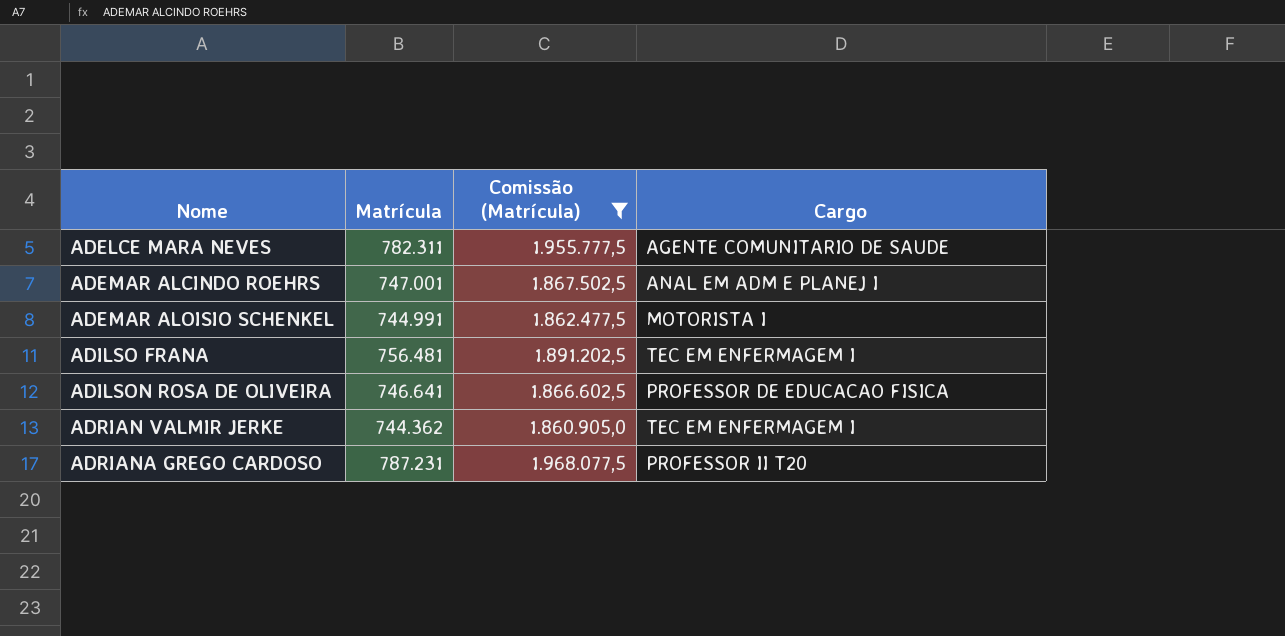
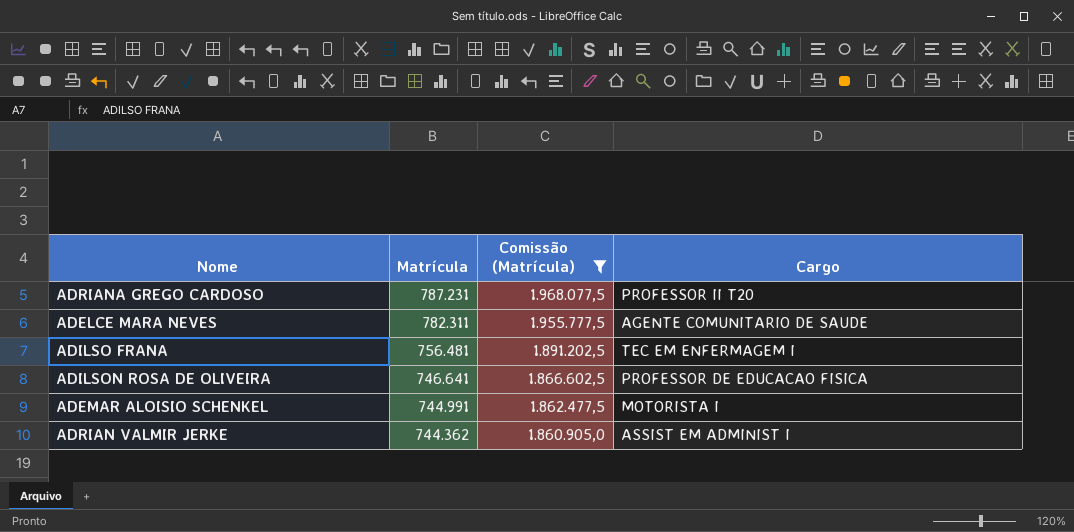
row order: Nome ascending -> Matrícula descending
row ADEMAR ALCINDO ROEHRS: 747.001 | 1.867.502,5 | ANAL EM ADM E PLANEJ I -> none
ADRIAN VALMIR JERKE | Cargo: TEC EM ENFERMAGEM I -> ASSIST EM ADMINIST I

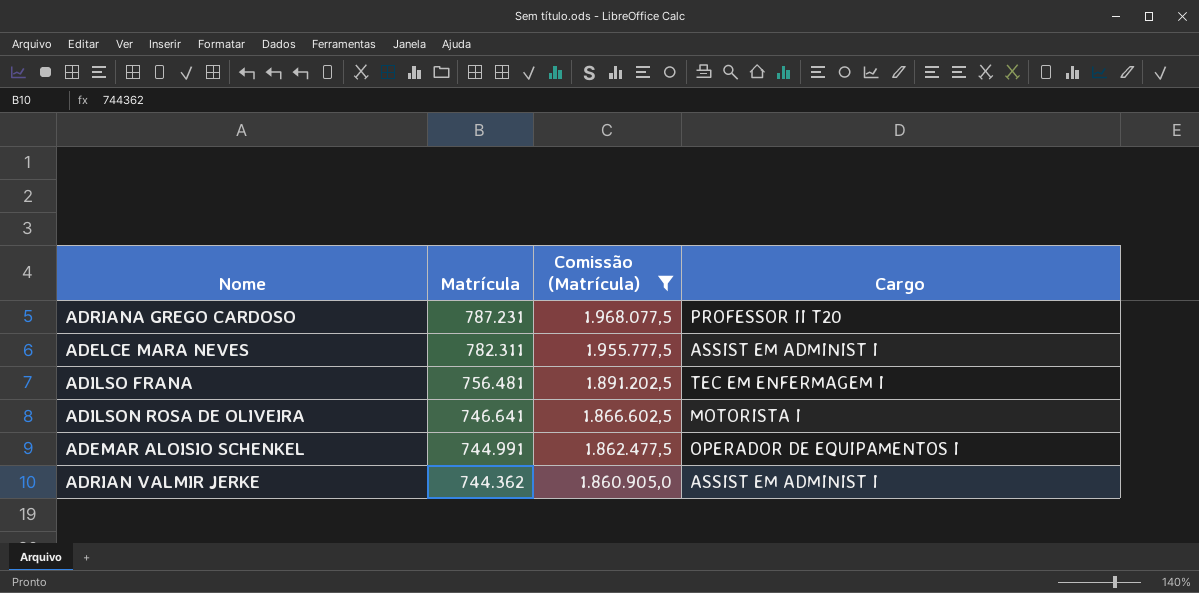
ADELCE MARA NEVES | Cargo: AGENTE COMUNITARIO DE SAUDE -> ASSIST EM ADMINIST I
ADILSON ROSA DE OLIVEIRA | Cargo: PROFESSOR DE EDUCACAO FISICA -> MOTORISTA I
ADEMAR ALOISIO SCHENKEL | Cargo: MOTORISTA I -> OPERADOR DE EQUIPAMENTOS I

